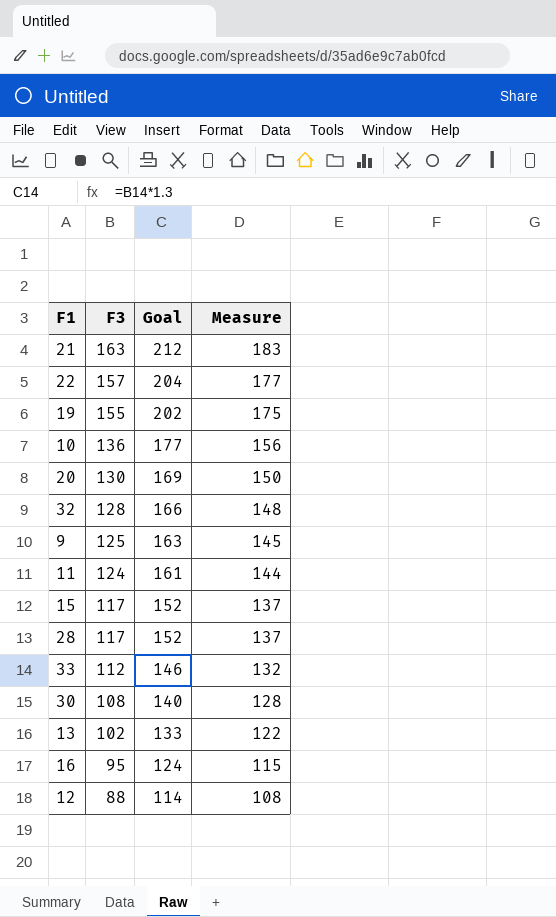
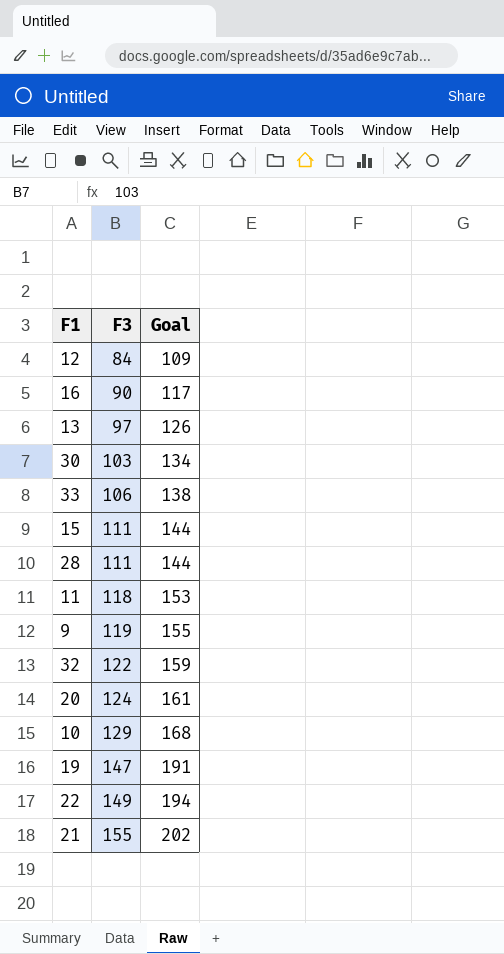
row order: F3 descending -> F3 ascending
column Measure | formula: [F3] + 20 -> none
12 | F3: 88 -> 84
12 | Goal: 114 -> 109
16 | F3: 95 -> 90
16 | Goal: 124 -> 117
13 | F3: 102 -> 97
13 | Goal: 133 -> 126
30 | F3: 108 -> 103
30 | Goal: 140 -> 134
33 | F3: 112 -> 106
33 | Goal: 146 -> 138
15 | F3: 117 -> 111
15 | Goal: 152 -> 144
28 | F3: 117 -> 111
28 | Goal: 152 -> 144
11 | F3: 124 -> 118
11 | Goal: 161 -> 153
9 | F3: 125 -> 119
9 | Goal: 163 -> 155
32 | F3: 128 -> 122
32 | Goal: 166 -> 159
20 | F3: 130 -> 124
20 | Goal: 169 -> 161
10 | F3: 136 -> 129
10 | Goal: 177 -> 168
19 | F3: 155 -> 147
19 | Goal: 202 -> 191
22 | F3: 157 -> 149
22 | Goal: 204 -> 194
21 | F3: 163 -> 155
21 | Goal: 212 -> 202

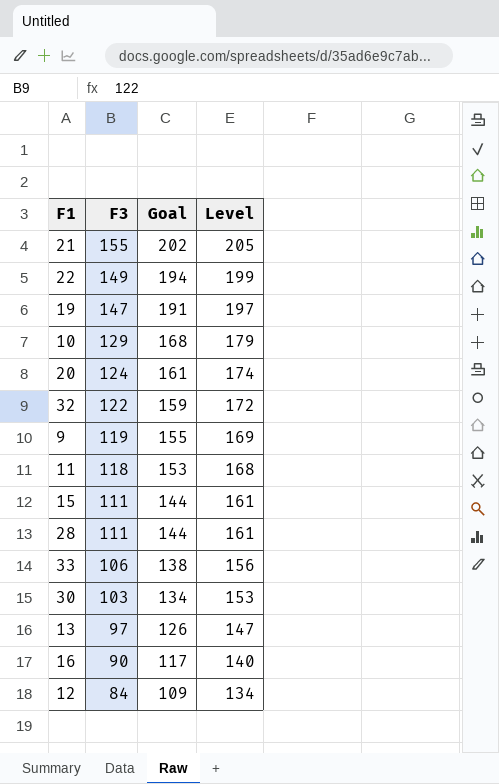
row order: F3 ascending -> F3 descending
column Level | formula: none -> [F3] + 50

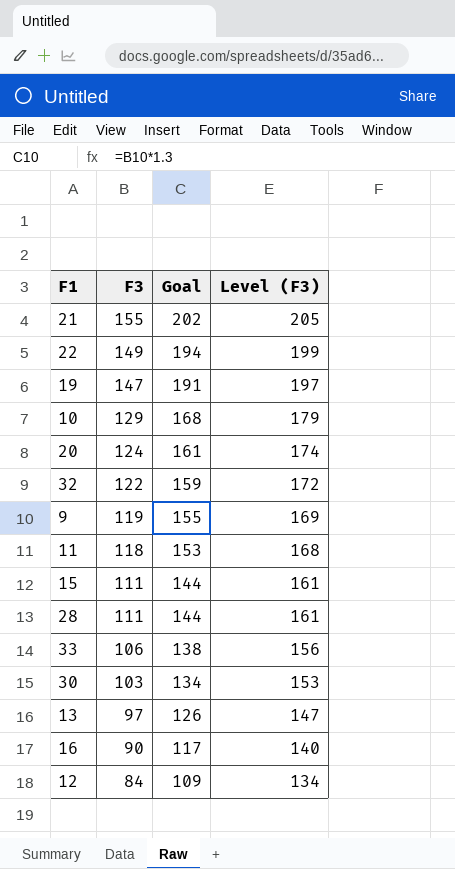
column name: Level -> Level (F3)

